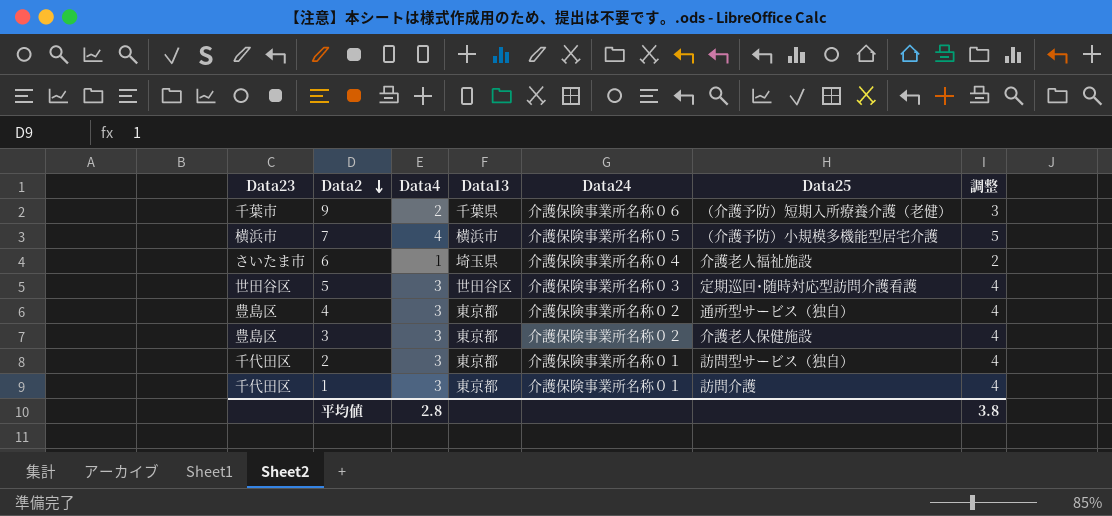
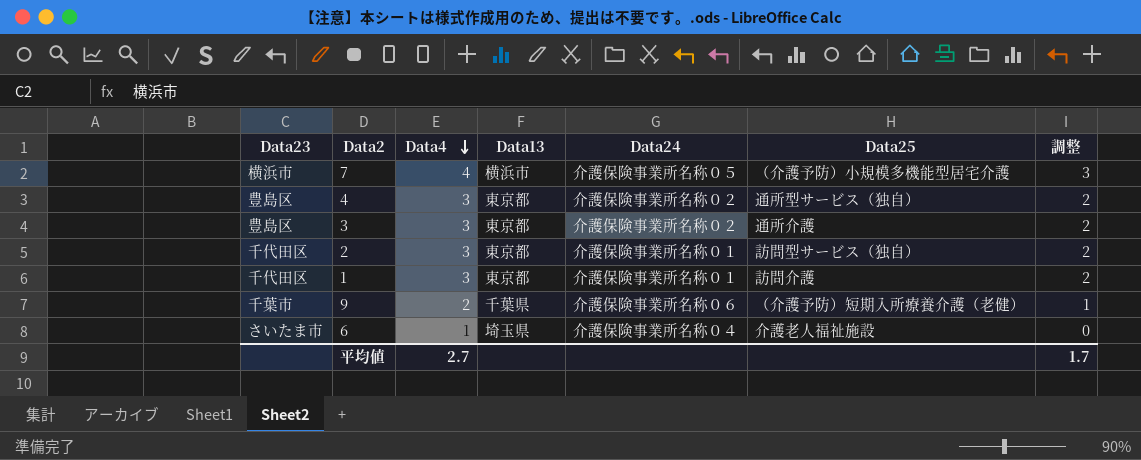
row order: Data2 descending -> Data4 descending
column 調整 | formula: [Data4] + 1 -> [Data4] - 1
row 5: 世田谷区 | 3 | 世田谷区 | 介護保険事業所名称０３ | 定期巡回･随時対応型訪問介護看護 | 4 -> none
3 | Data25: 介護老人保健施設 -> 通所介護
平均値 | Data4: 2.8 -> 2.7
平均値 | 調整: 3.8 -> 1.7

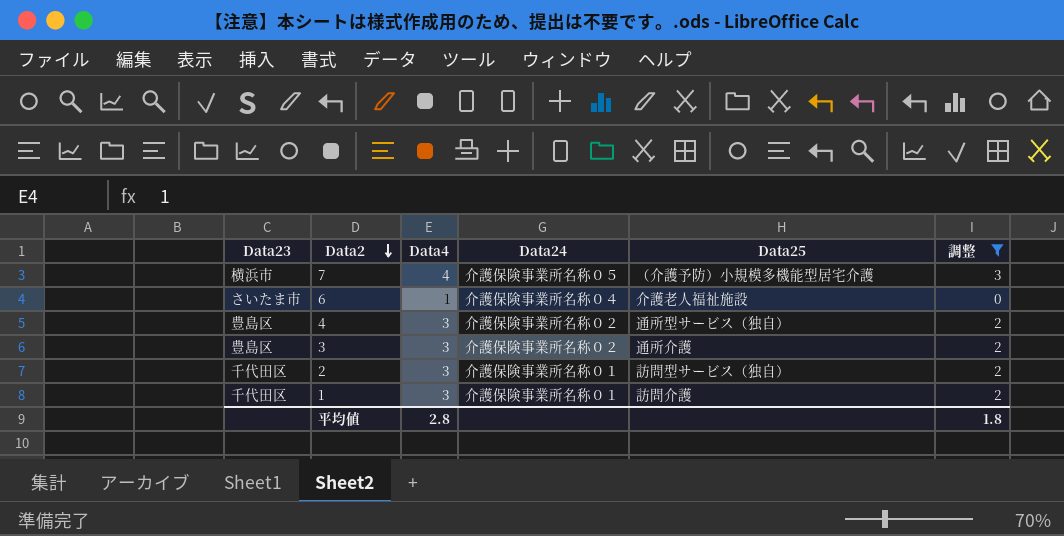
filter: none -> 調整 != 1
row order: Data4 descending -> Data2 descending
column Data13 | position: 4 -> none
平均値 | Data4: 2.7 -> 2.8
平均値 | 調整: 1.7 -> 1.8

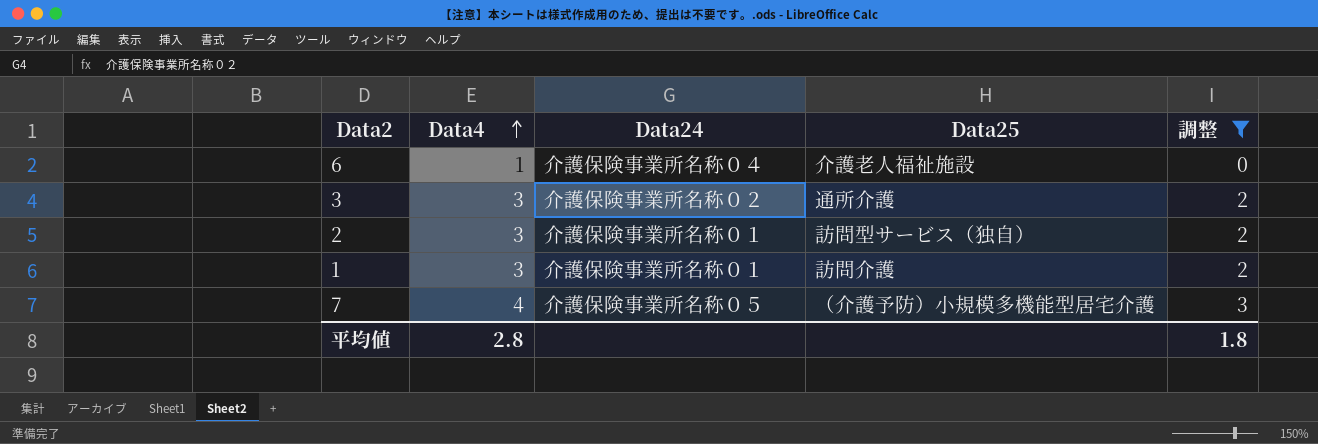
row order: Data2 descending -> Data4 ascending
column Data23 | position: 1 -> none
row 4: 豊島区 | 3 | 介護保険事業所名称０２ | 通所型サービス（独自） | 2 -> none

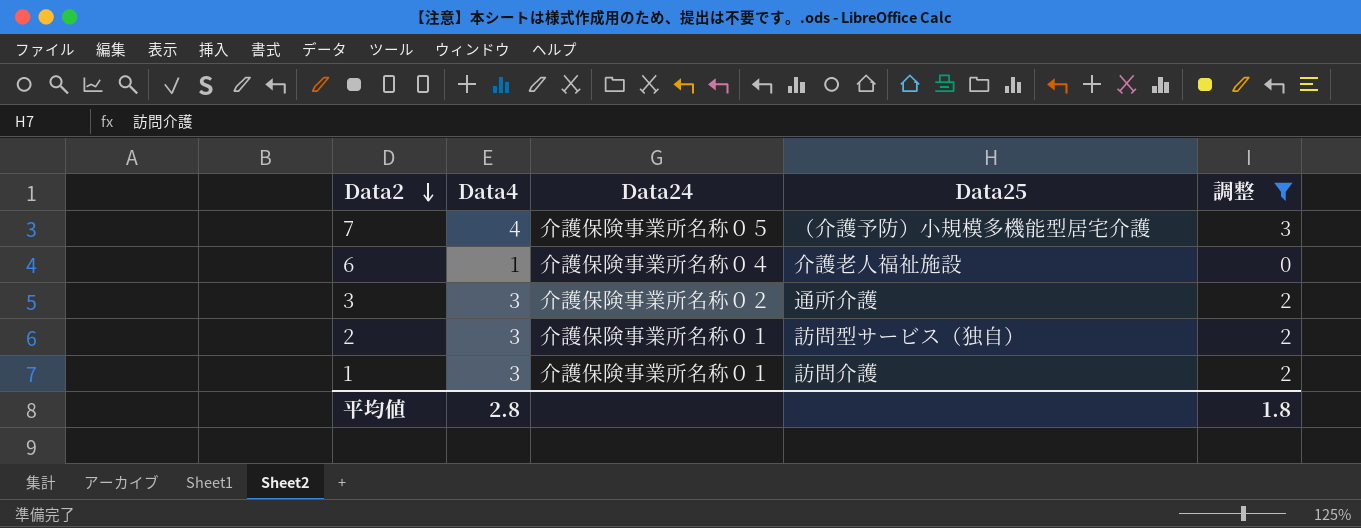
row order: Data4 ascending -> Data2 descending

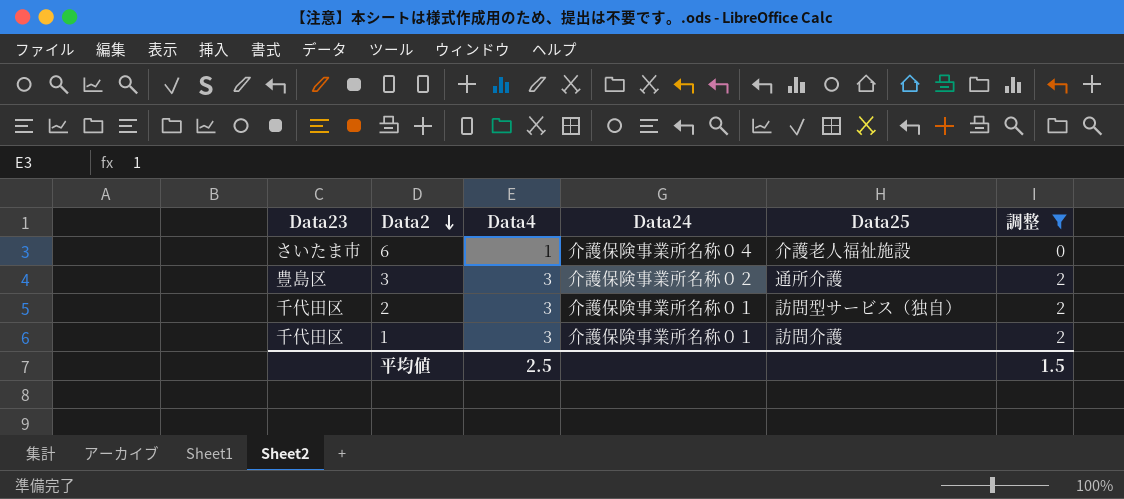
column Data23 | position: none -> 1
row 7: 4 | 介護保険事業所名称０５ | （介護予防）小規模多機能型居宅介護 | 3 -> none
平均値 | Data4: 2.8 -> 2.5
平均値 | 調整: 1.8 -> 1.5

